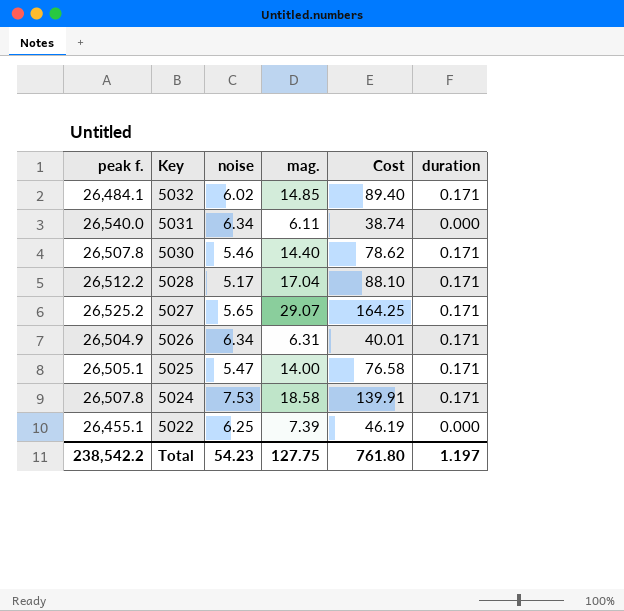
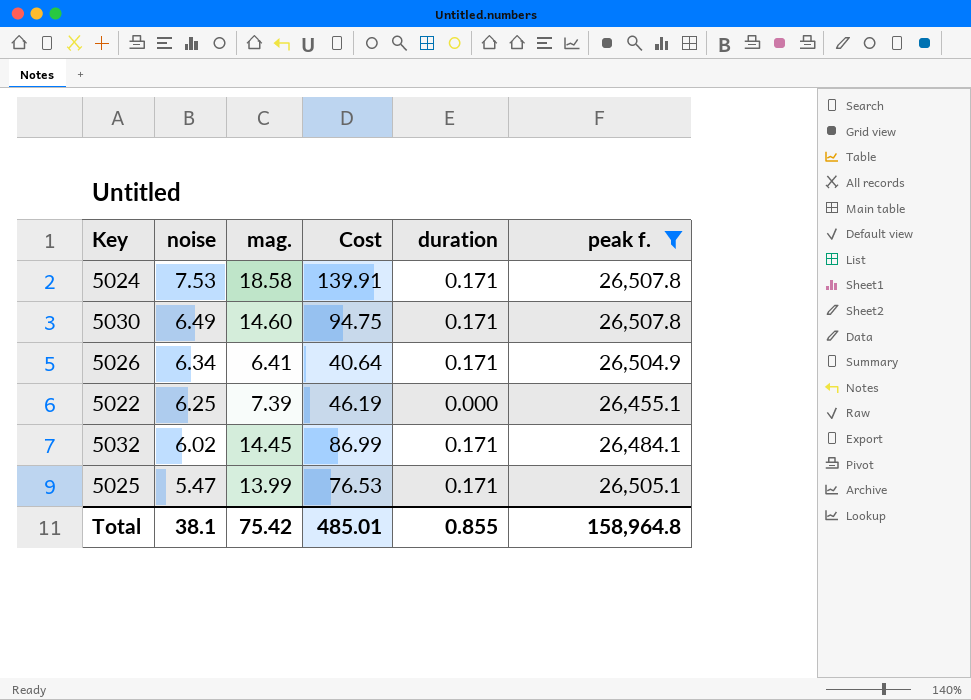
filter: none -> peak f. <= 26,507.8
row order: Key descending -> noise descending
column peak f. | position: 1 -> 6
5030 | noise: 5.46 -> 6.49
5030 | mag.: 14.40 -> 14.60
5030 | Cost: 78.62 -> 94.75
5026 | mag.: 6.31 -> 6.41
5026 | Cost: 40.01 -> 40.64
5032 | mag.: 14.85 -> 14.45
5032 | Cost: 89.40 -> 86.99
5025 | mag.: 14.00 -> 13.99
5025 | Cost: 76.58 -> 76.53
Total | noise: 54.23 -> 38.1
Total | mag.: 127.75 -> 75.42
Total | Cost: 761.80 -> 485.01
Total | duration: 1.197 -> 0.855
Total | peak f.: 238,542.2 -> 158,964.8

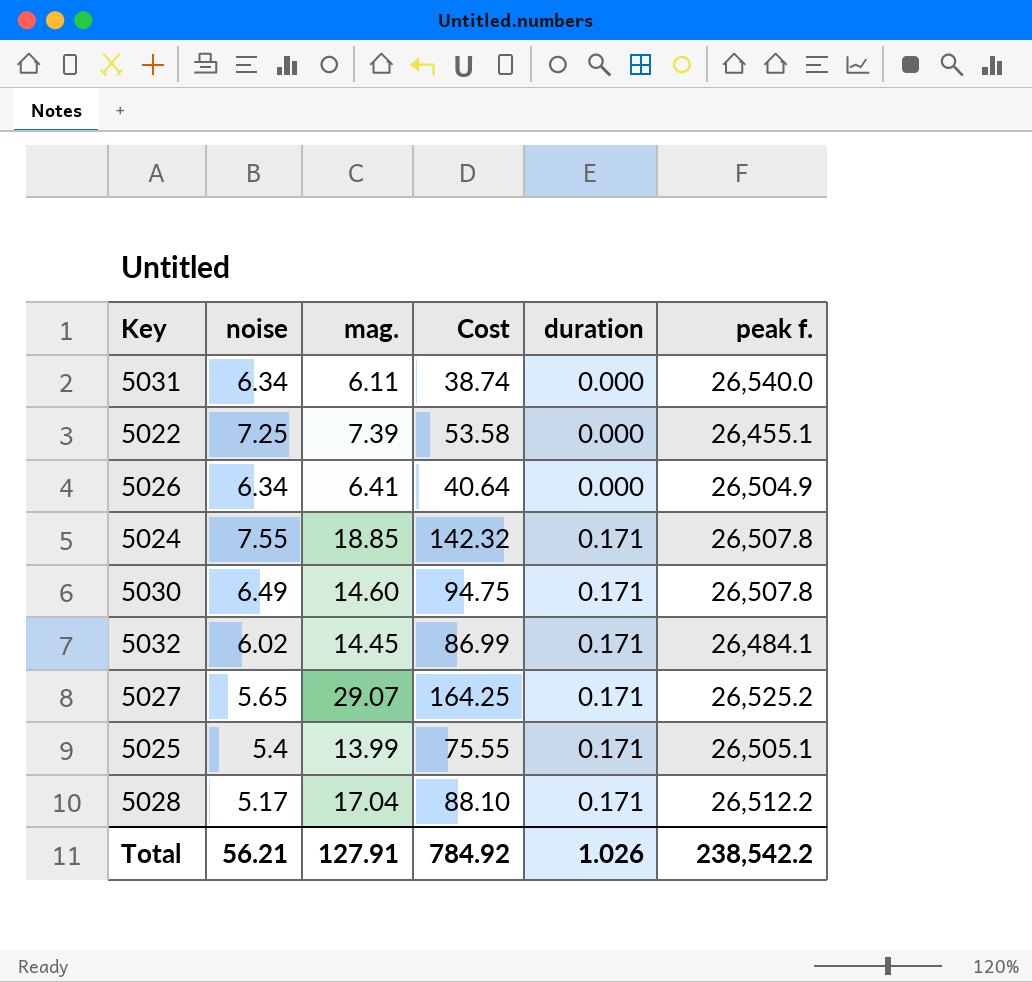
filter: peak f. <= 26,507.8 -> none
row order: noise descending -> duration ascending
5022 | noise: 6.25 -> 7.25
5022 | Cost: 46.19 -> 53.58
5026 | duration: 0.171 -> 0.000
5024 | noise: 7.53 -> 7.55
5024 | mag.: 18.58 -> 18.85
5024 | Cost: 139.91 -> 142.32
5025 | noise: 5.47 -> 5.4
5025 | Cost: 76.53 -> 75.55
Total | noise: 38.1 -> 56.21
Total | mag.: 75.42 -> 127.91
Total | Cost: 485.01 -> 784.92
Total | duration: 0.855 -> 1.026
Total | peak f.: 158,964.8 -> 238,542.2

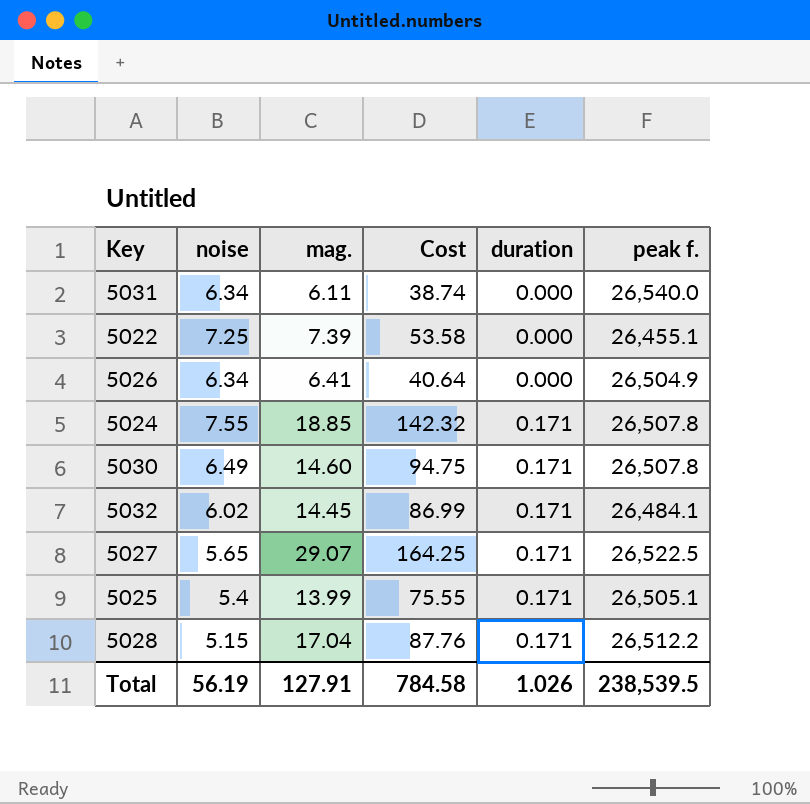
5027 | peak f.: 26,525.2 -> 26,522.5
5028 | noise: 5.17 -> 5.15
5028 | Cost: 88.10 -> 87.76
Total | noise: 56.21 -> 56.19
Total | Cost: 784.92 -> 784.58
Total | peak f.: 238,542.2 -> 238,539.5

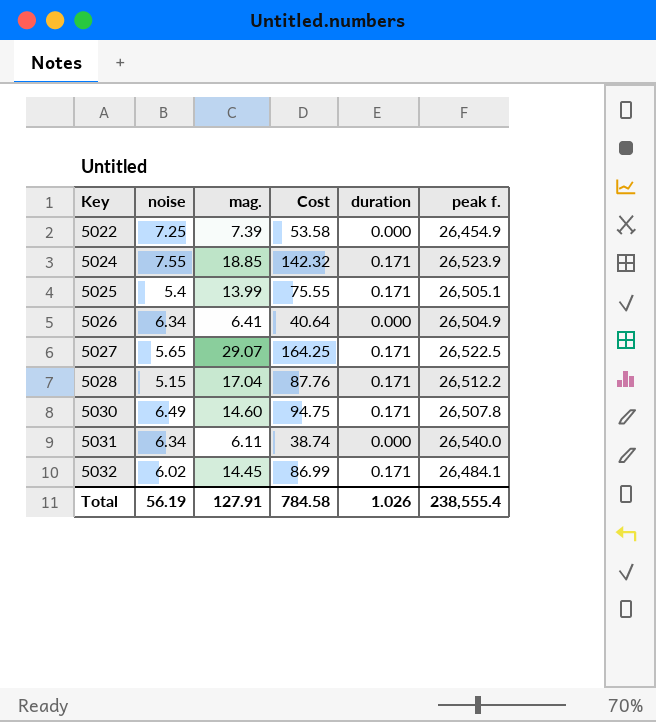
row order: duration ascending -> Key ascending
5022 | peak f.: 26,455.1 -> 26,454.9
5024 | peak f.: 26,507.8 -> 26,523.9
Total | peak f.: 238,539.5 -> 238,555.4

